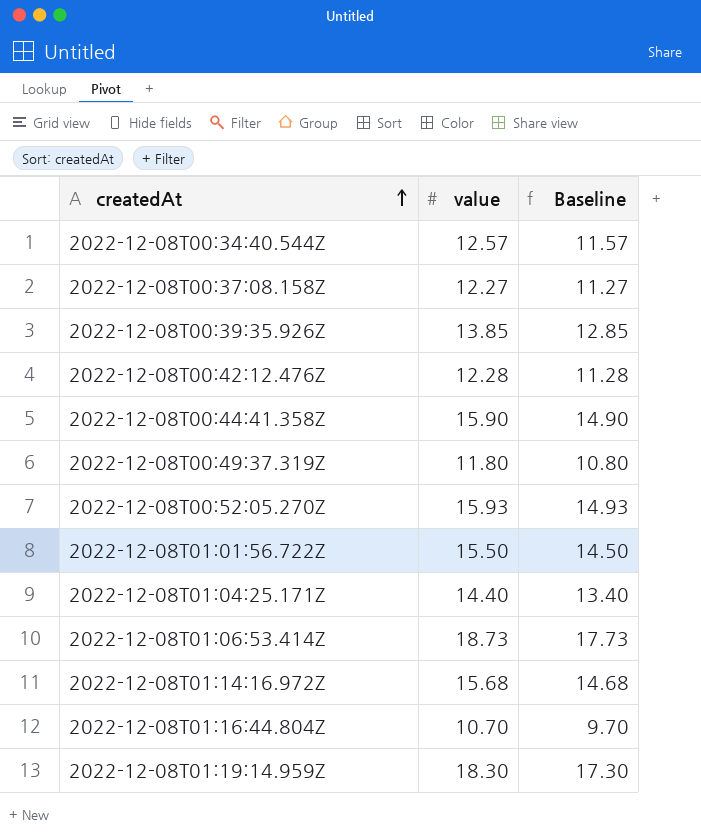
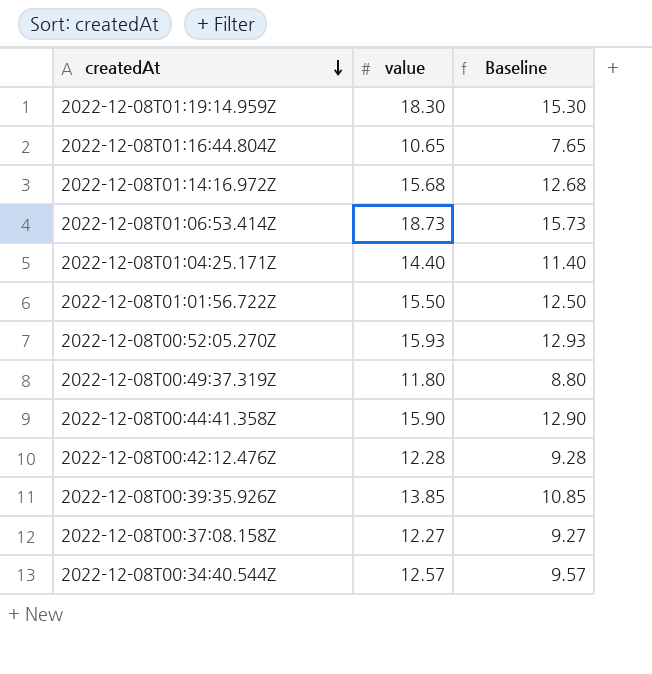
row order: createdAt ascending -> createdAt descending
column Baseline | formula: [value] - 1 -> [value] - 3
2022-12-08T01:16:44.804Z | value: 10.70 -> 10.65

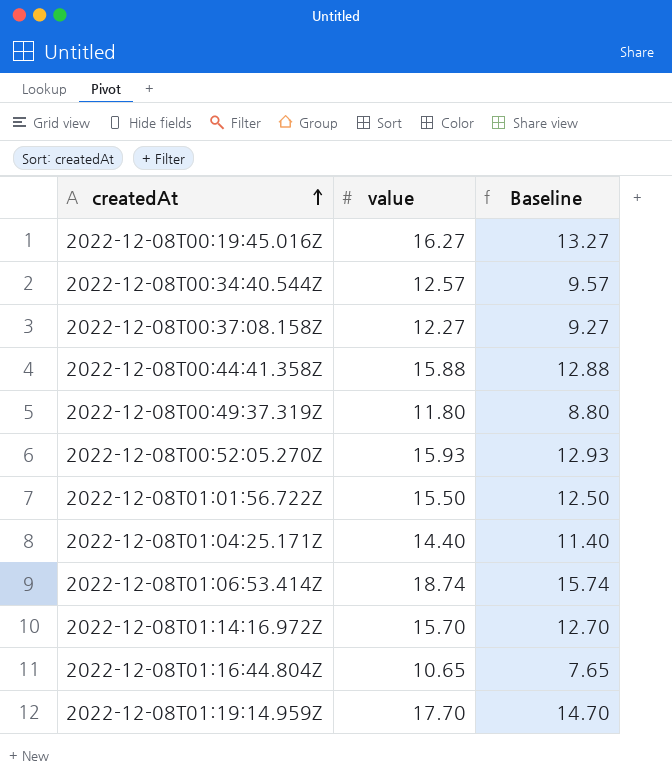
row order: createdAt descending -> createdAt ascending
row 2022-12-08T00:42:12.476Z: 12.28 | 9.28 -> none
row 2022-12-08T00:39:35.926Z: 13.85 | 10.85 -> none
row 2022-12-08T00:19:45.016Z: none -> 16.27 | 13.27
2022-12-08T00:44:41.358Z | value: 15.90 -> 15.88
2022-12-08T00:44:41.358Z | Baseline: 12.90 -> 12.88
2022-12-08T01:06:53.414Z | value: 18.73 -> 18.74
2022-12-08T01:06:53.414Z | Baseline: 15.73 -> 15.74
2022-12-08T01:14:16.972Z | value: 15.68 -> 15.70
2022-12-08T01:14:16.972Z | Baseline: 12.68 -> 12.70
2022-12-08T01:19:14.959Z | value: 18.30 -> 17.70
2022-12-08T01:19:14.959Z | Baseline: 15.30 -> 14.70

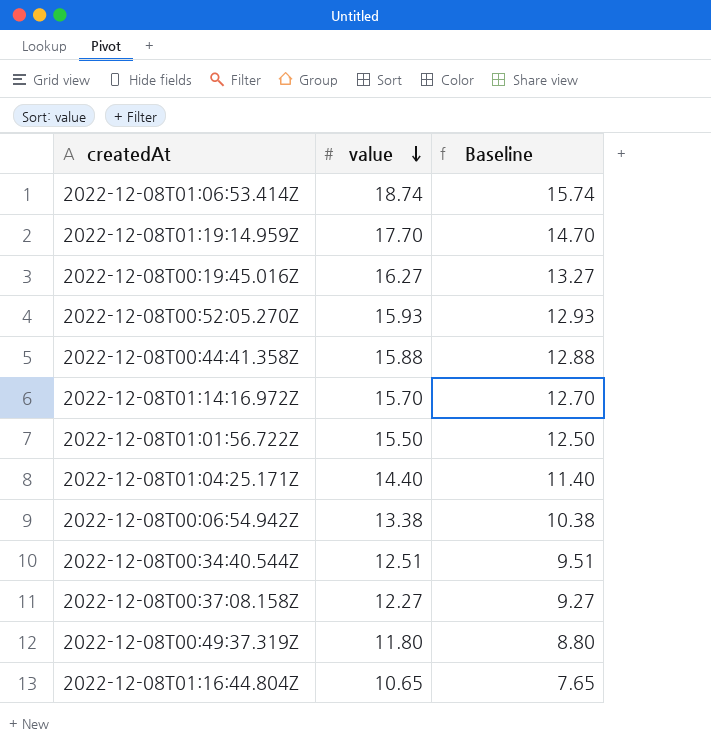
row order: createdAt ascending -> value descending
row 2022-12-08T00:06:54.942Z: none -> 13.38 | 10.38
2022-12-08T00:34:40.544Z | value: 12.57 -> 12.51
2022-12-08T00:34:40.544Z | Baseline: 9.57 -> 9.51

